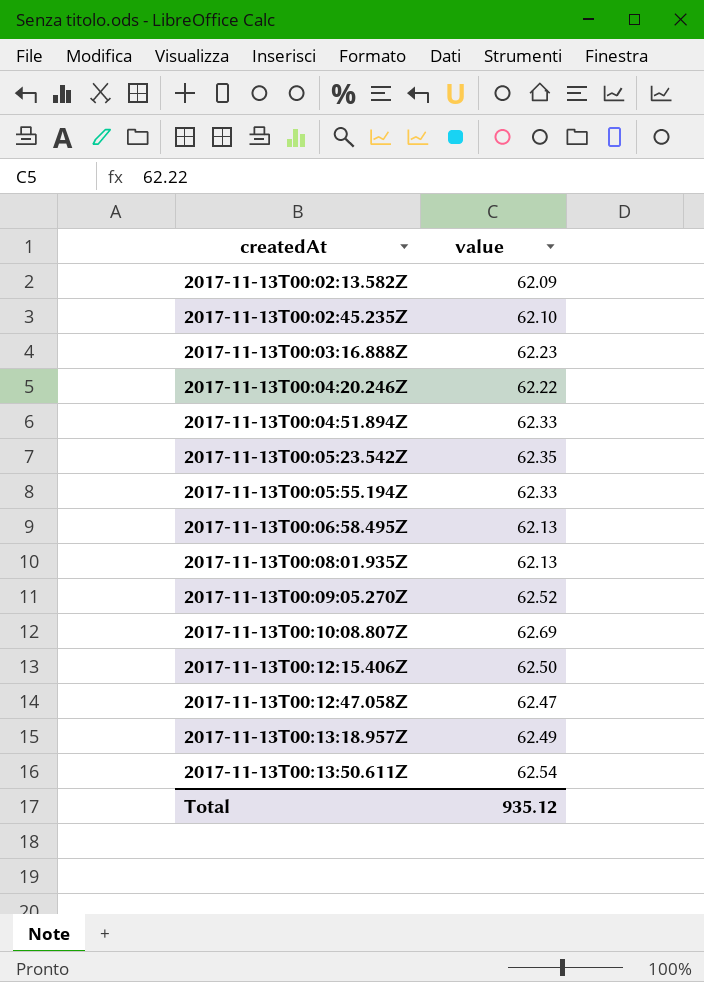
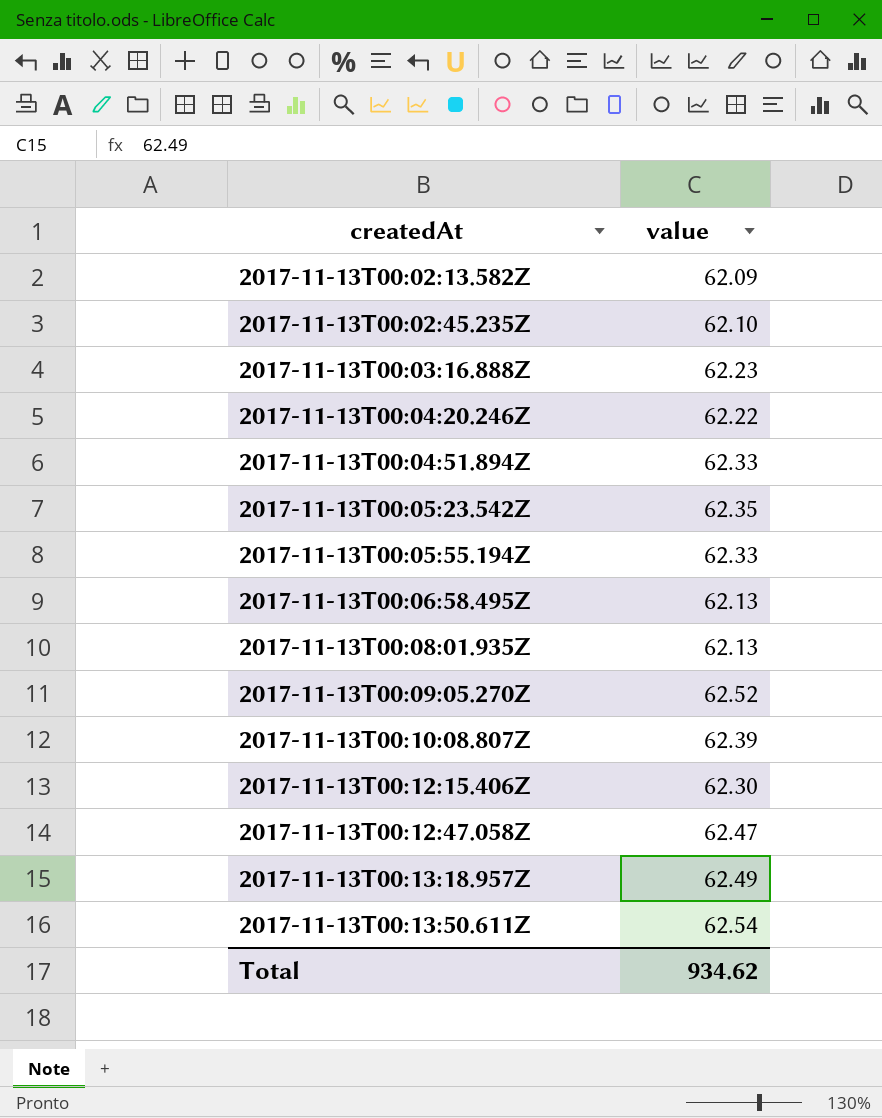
2017-11-13T00:10:08.807Z | value: 62.69 -> 62.39
2017-11-13T00:12:15.406Z | value: 62.50 -> 62.30
Total | value: 935.12 -> 934.62

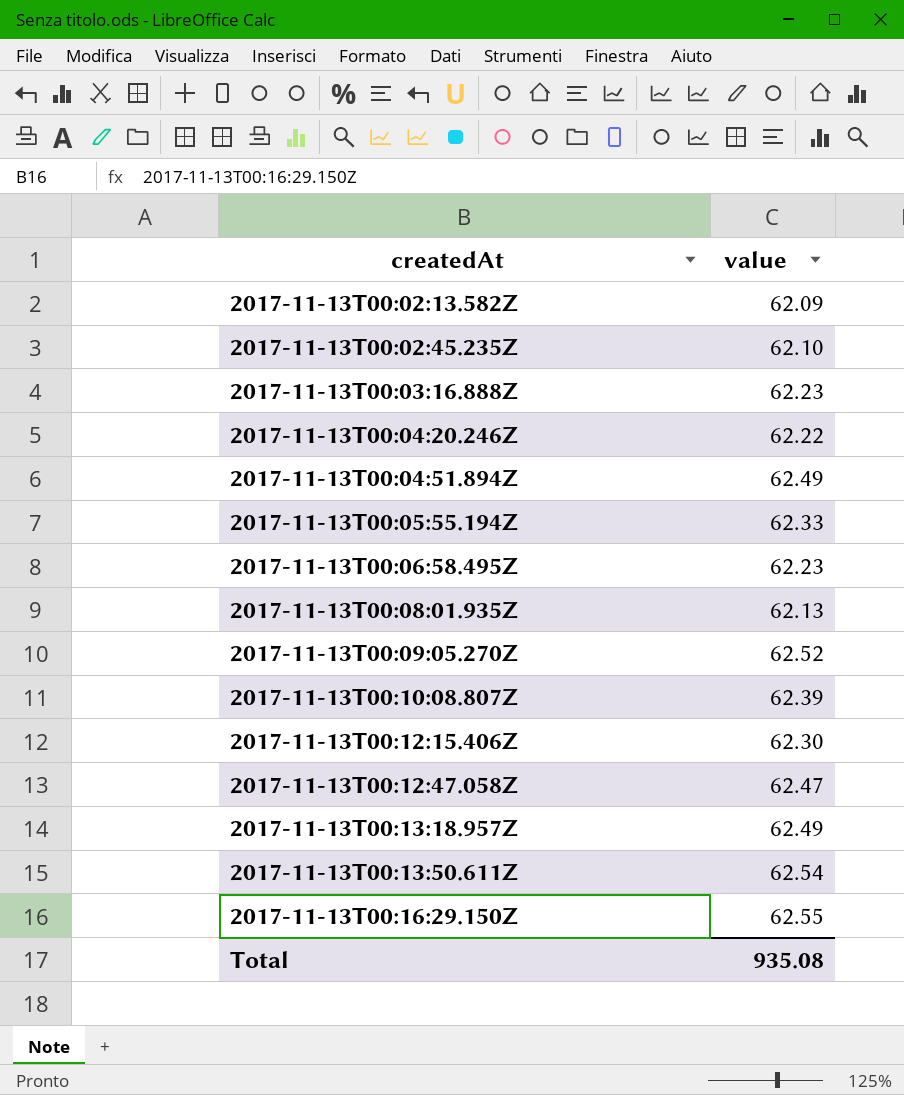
row 2017-11-13T00:05:23.542Z: 62.35 -> none
2017-11-13T00:04:51.894Z | value: 62.33 -> 62.49
2017-11-13T00:06:58.495Z | value: 62.13 -> 62.23
row 2017-11-13T00:16:29.150Z: none -> 62.55
Total | value: 934.62 -> 935.08

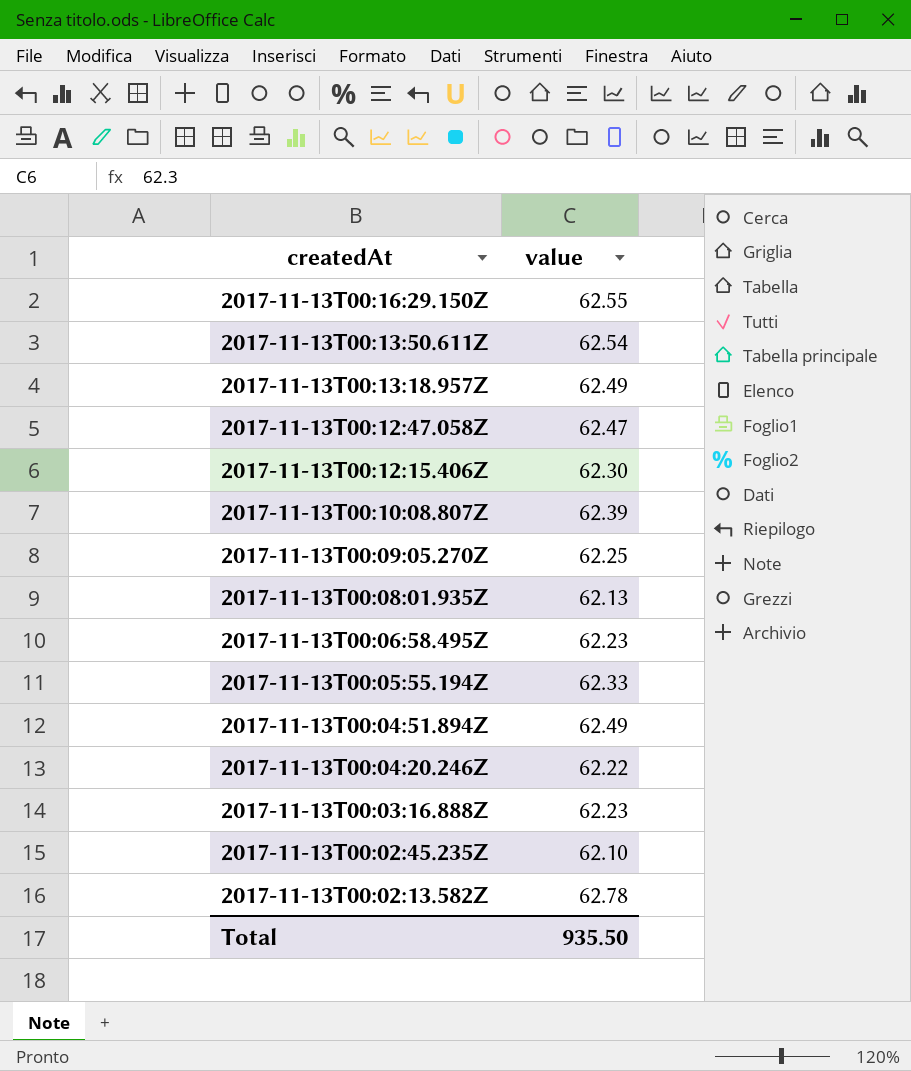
row order: createdAt ascending -> createdAt descending
2017-11-13T00:09:05.270Z | value: 62.52 -> 62.25
2017-11-13T00:02:13.582Z | value: 62.09 -> 62.78
Total | value: 935.08 -> 935.50

